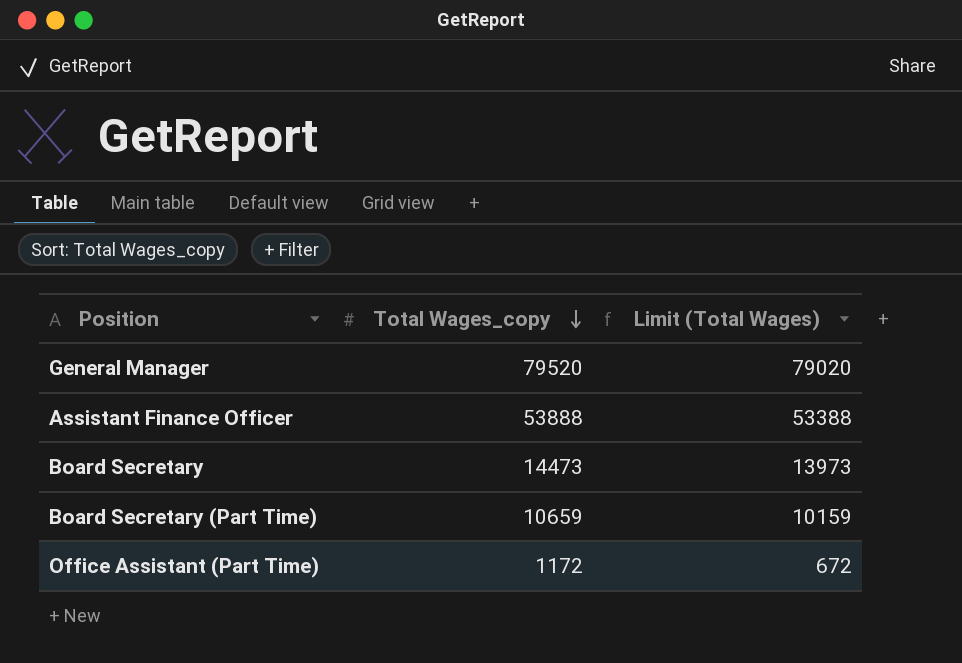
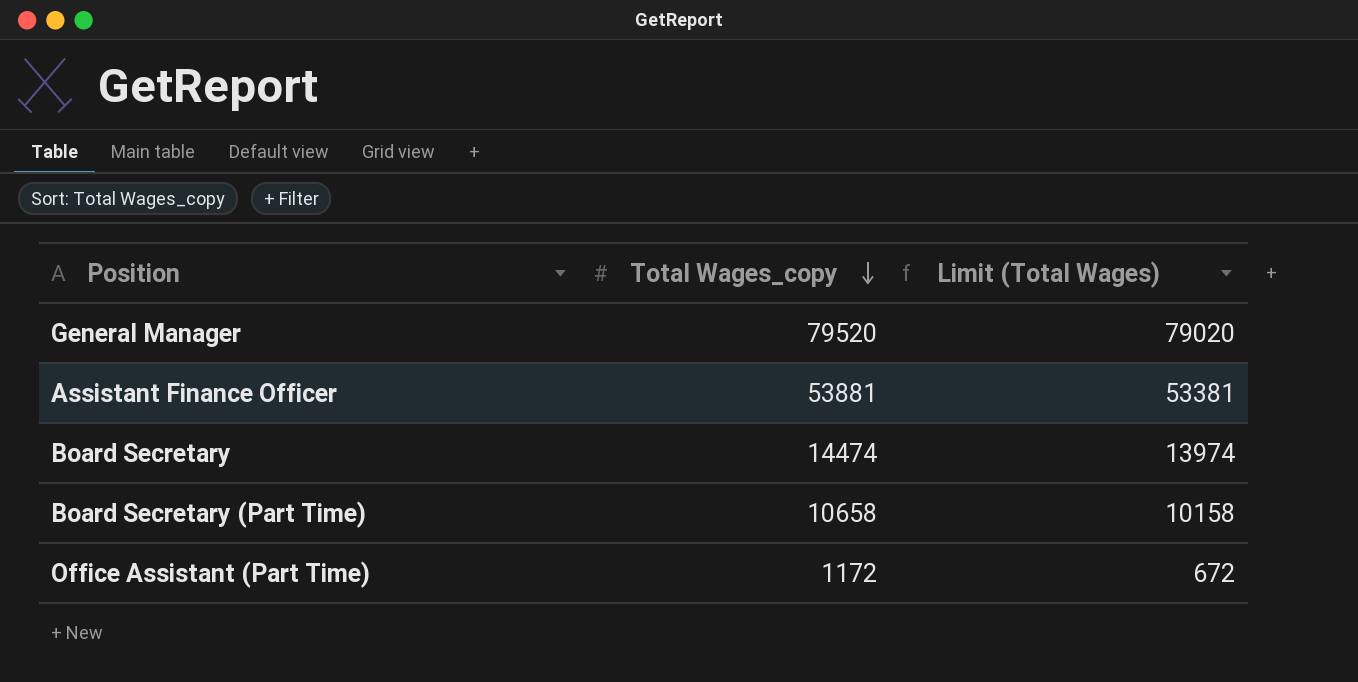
Assistant Finance Officer | Total Wages_copy: 53888 -> 53881
Assistant Finance Officer | Limit (Total Wages): 53388 -> 53381
Board Secretary | Total Wages_copy: 14473 -> 14474
Board Secretary | Limit (Total Wages): 13973 -> 13974
Board Secretary (Part Time) | Total Wages_copy: 10659 -> 10658
Board Secretary (Part Time) | Limit (Total Wages): 10159 -> 10158

